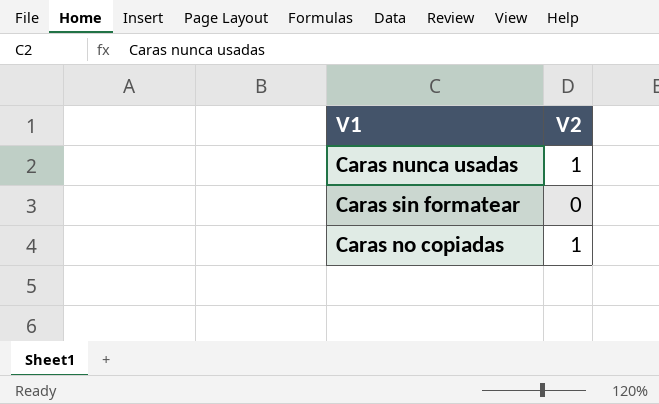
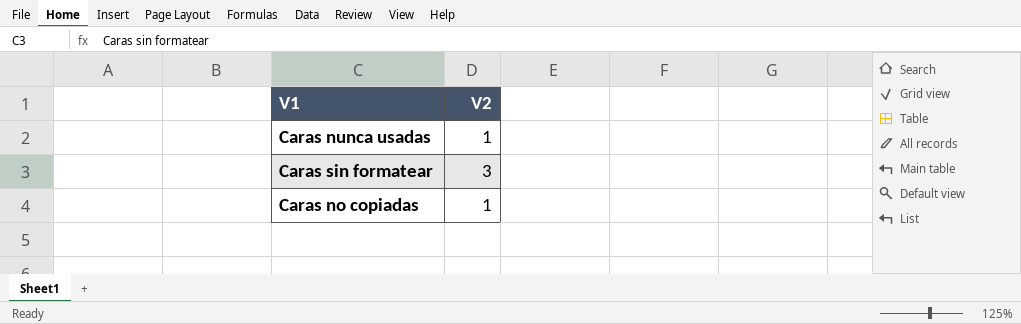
Caras sin formatear | V2: 0 -> 3

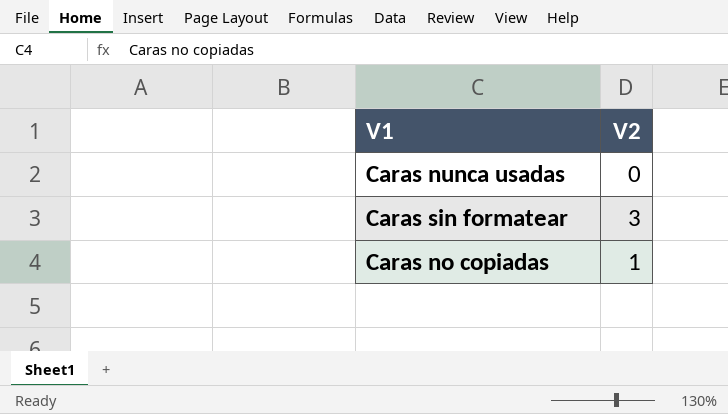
Caras nunca usadas | V2: 1 -> 0

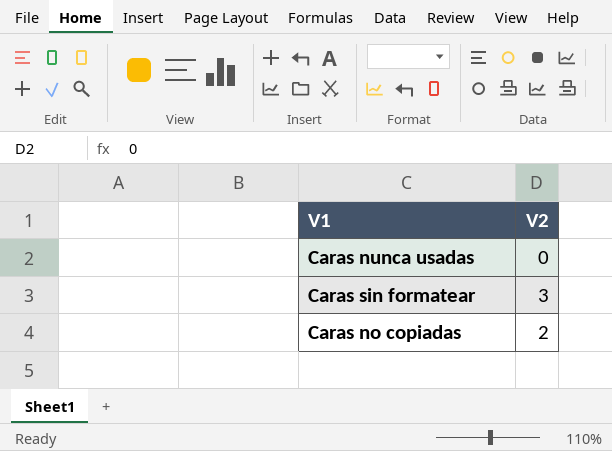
Caras no copiadas | V2: 1 -> 2

